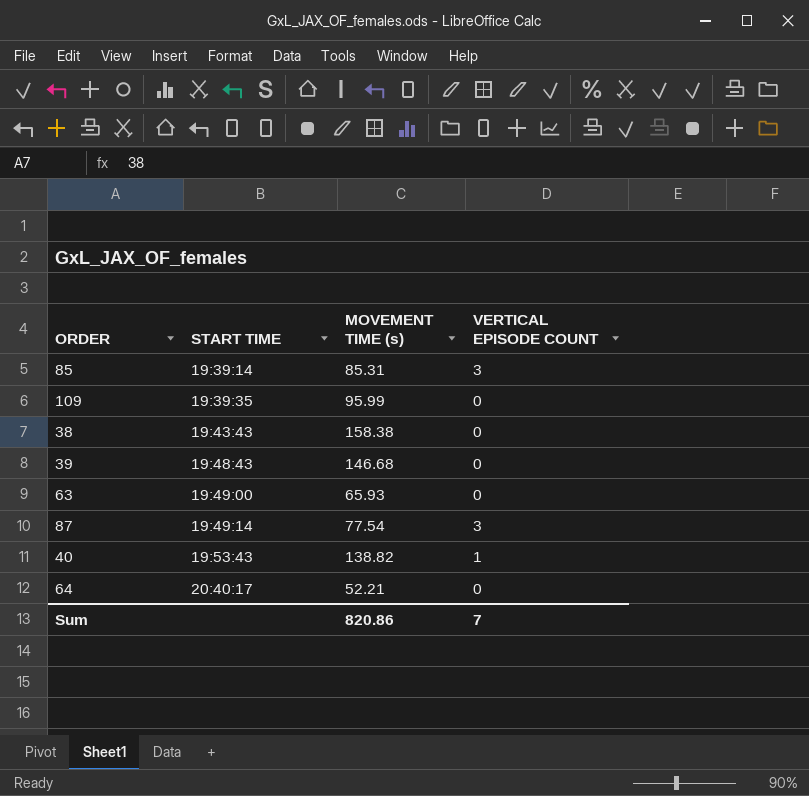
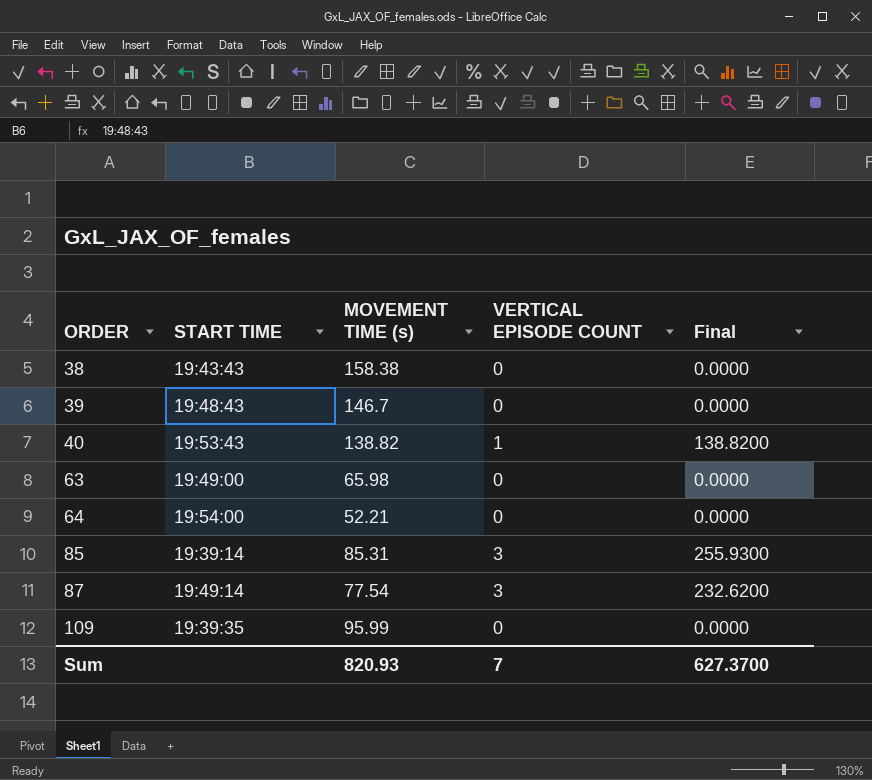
row order: START TIME ascending -> ORDER ascending
column Final | formula: none -> [MOVEMENT TIME (s)] * [VERTICAL EPISODE COUNT]
39 | MOVEMENT TIME (s): 146.68 -> 146.7
63 | MOVEMENT TIME (s): 65.93 -> 65.98
64 | START TIME: 20:40:17 -> 19:54:00
Sum | MOVEMENT TIME (s): 820.86 -> 820.93

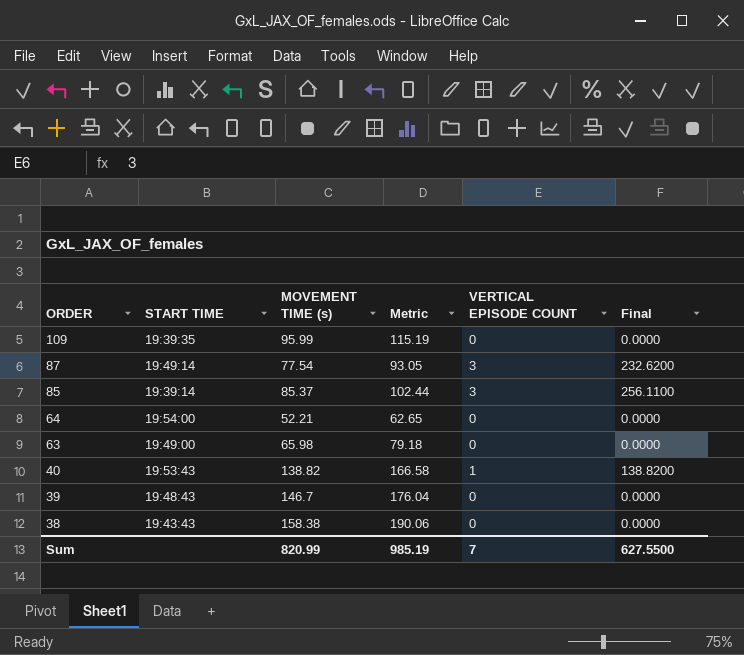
row order: ORDER ascending -> ORDER descending
column Metric | formula: none -> [MOVEMENT TIME (s)] * 1.2
85 | MOVEMENT TIME (s): 85.31 -> 85.37
85 | Final: 255.9300 -> 256.1100
Sum | MOVEMENT TIME (s): 820.93 -> 820.99
Sum | Final: 627.3700 -> 627.5500

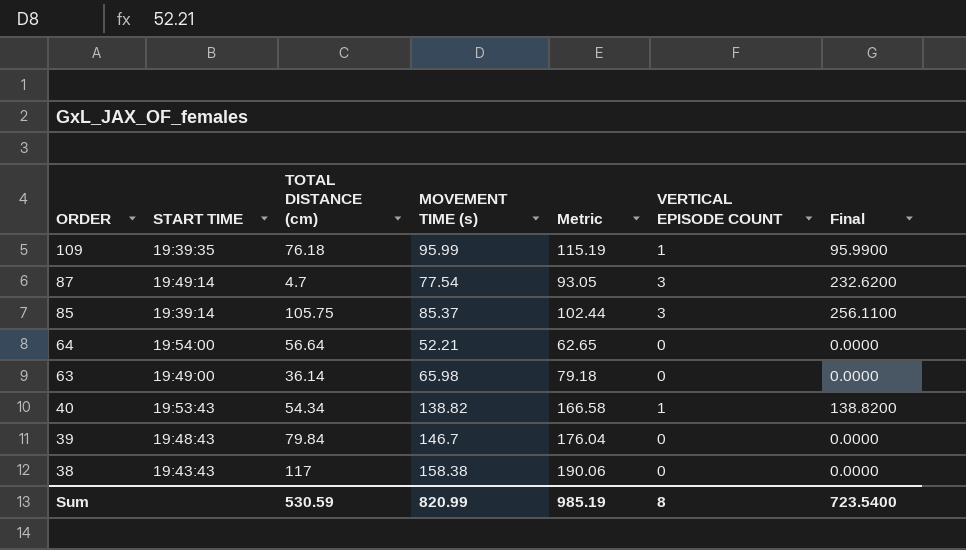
column TOTAL DISTANCE (cm) | position: none -> 3
109 | VERTICAL EPISODE COUNT: 0 -> 1
109 | Final: 0.0000 -> 95.9900
Sum | VERTICAL EPISODE COUNT: 7 -> 8
Sum | Final: 627.5500 -> 723.5400

